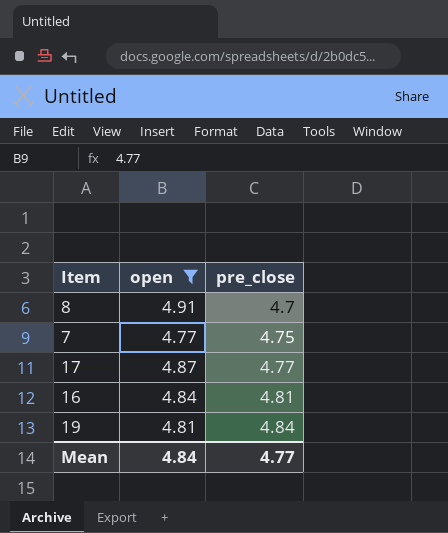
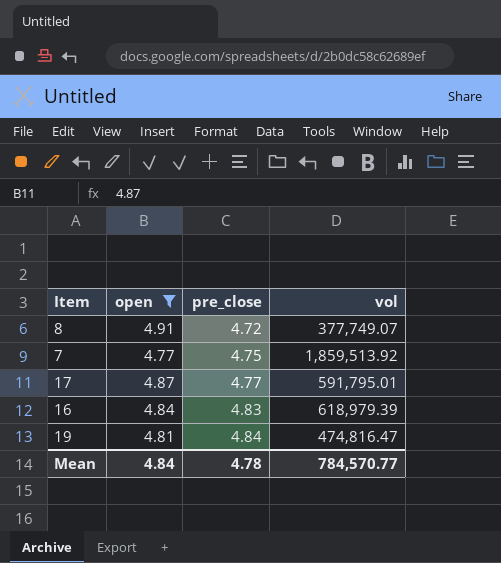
column vol | position: none -> 4
8 | pre_close: 4.7 -> 4.72
16 | pre_close: 4.81 -> 4.83
Mean | pre_close: 4.77 -> 4.78

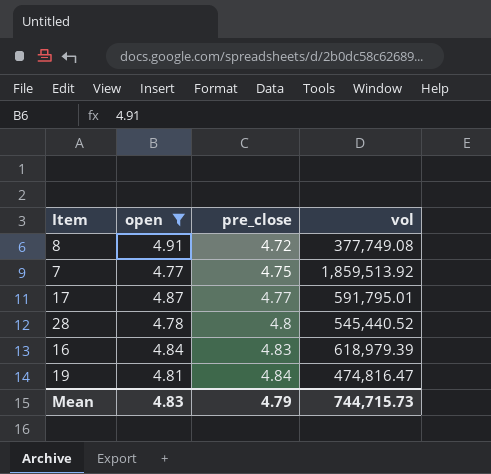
8 | vol: 377,749.07 -> 377,749.08
row 28: none -> 4.78 | 4.8 | 545,440.52
Mean | open: 4.84 -> 4.83
Mean | pre_close: 4.78 -> 4.79
Mean | vol: 784,570.77 -> 744,715.73

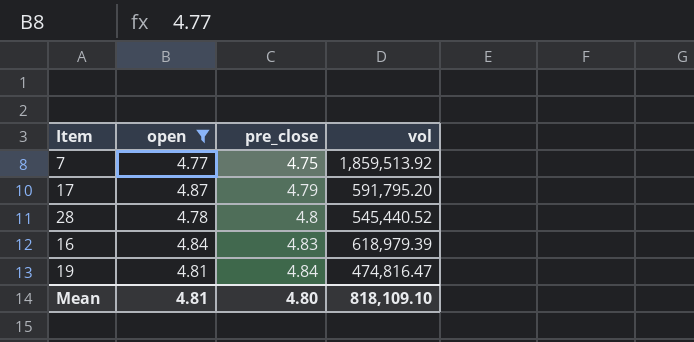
row 8: 4.91 | 4.72 | 377,749.08 -> none
17 | pre_close: 4.77 -> 4.79
17 | vol: 591,795.01 -> 591,795.20
Mean | open: 4.83 -> 4.81
Mean | pre_close: 4.79 -> 4.80
Mean | vol: 744,715.73 -> 818,109.10

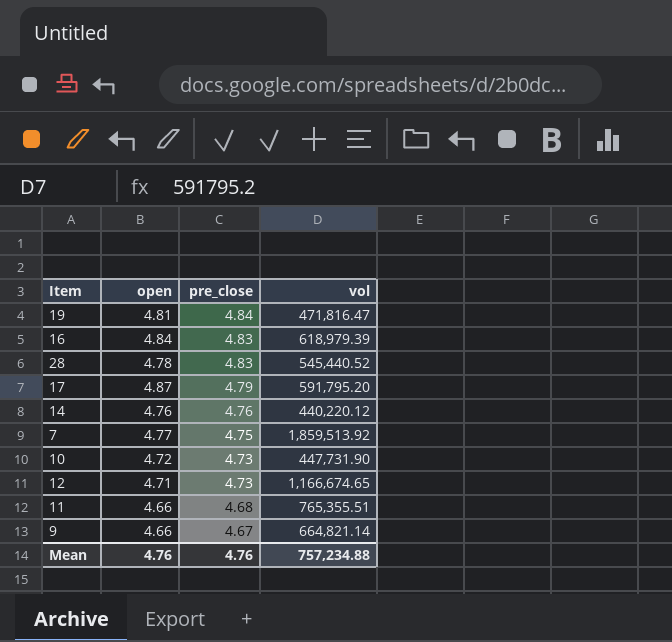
filter: open >= 4.77 -> none
row order: pre_close ascending -> pre_close descending
19 | vol: 474,816.47 -> 471,816.47
28 | pre_close: 4.8 -> 4.83
Mean | open: 4.81 -> 4.76
Mean | pre_close: 4.80 -> 4.76
Mean | vol: 818,109.10 -> 757,234.88

